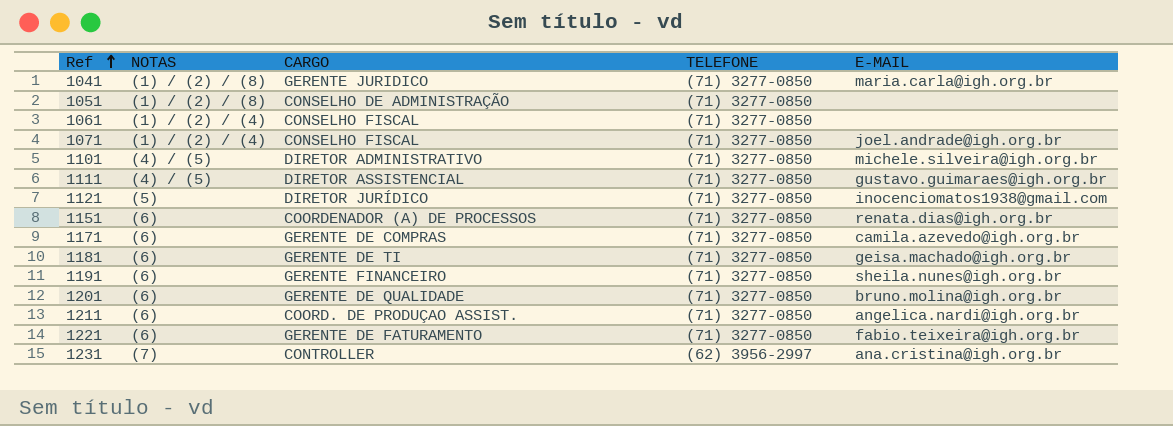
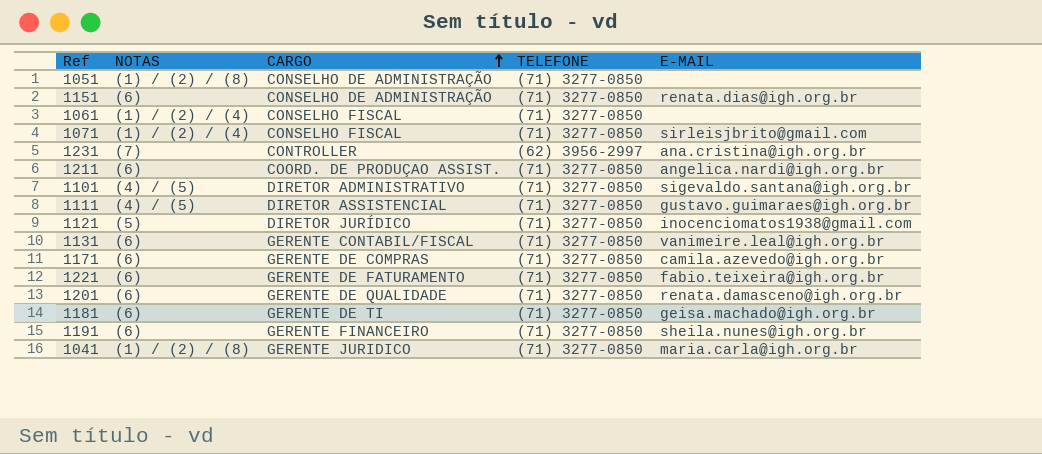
row order: Ref ascending -> CARGO ascending
1151 | CARGO: COORDENADOR (A) DE PROCESSOS -> CONSELHO DE ADMINISTRAÇÃO
1071 | E-MAIL: joel.andrade@igh.org.br -> sirleisjbrito@gmail.com
1101 | E-MAIL: michele.silveira@igh.org.br -> sigevaldo.santana@igh.org.br
row 1131: none -> (6) | GERENTE CONTABIL/FISCAL | (71) 3277-0850 | vanimeire.leal@igh.org.br
1201 | E-MAIL: bruno.molina@igh.org.br -> renata.damasceno@igh.org.br

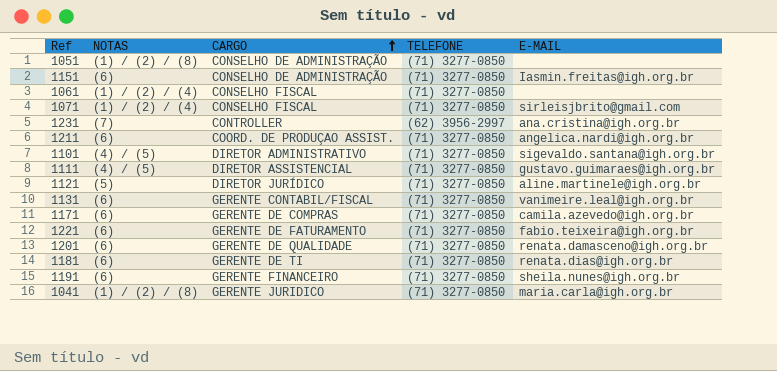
1151 | E-MAIL: renata.dias@igh.org.br -> Iasmin.freitas@igh.org.br
1121 | E-MAIL: inocenciomatos1938@gmail.com -> aline.martinele@igh.org.br
1181 | E-MAIL: geisa.machado@igh.org.br -> renata.dias@igh.org.br

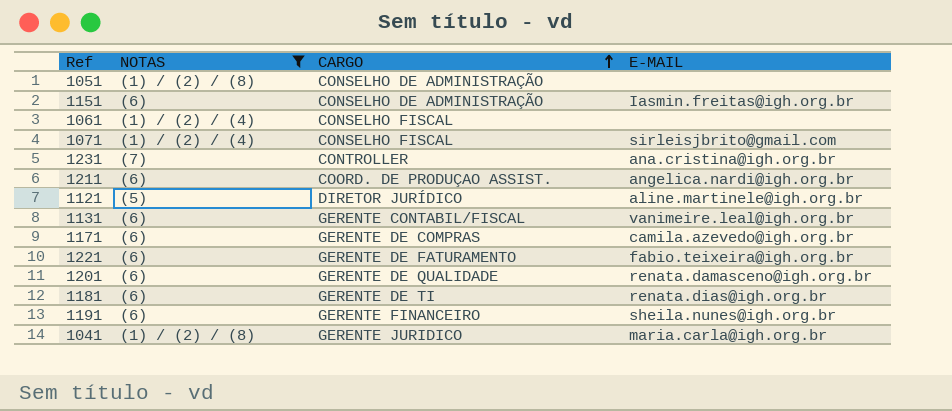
filter: none -> NOTAS != (4) / (5)
column TELEFONE | position: 4 -> none

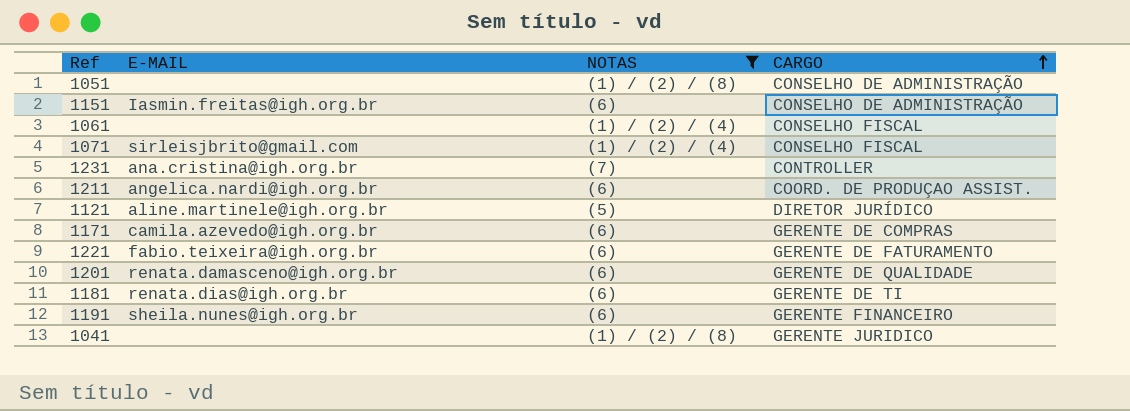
column E-MAIL | position: 4 -> 2
row 1131: (6) | GERENTE CONTABIL/FISCAL | vanimeire.leal@igh.org.br -> none
1041 | E-MAIL: maria.carla@igh.org.br -> none

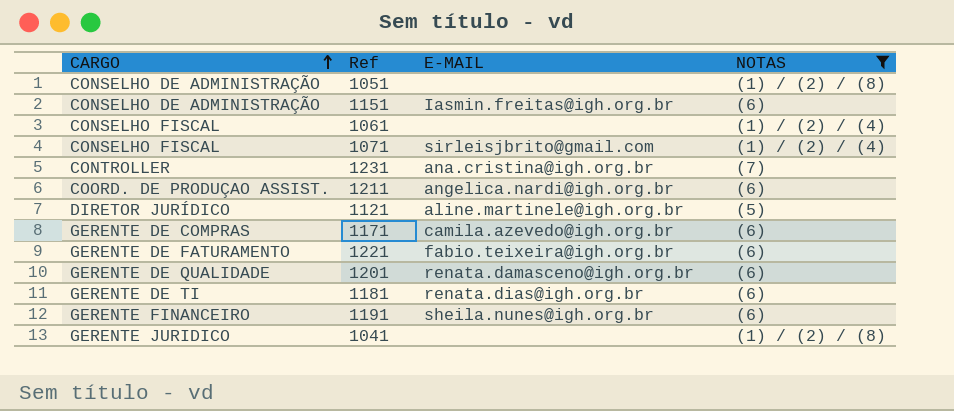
column CARGO | position: 4 -> 1

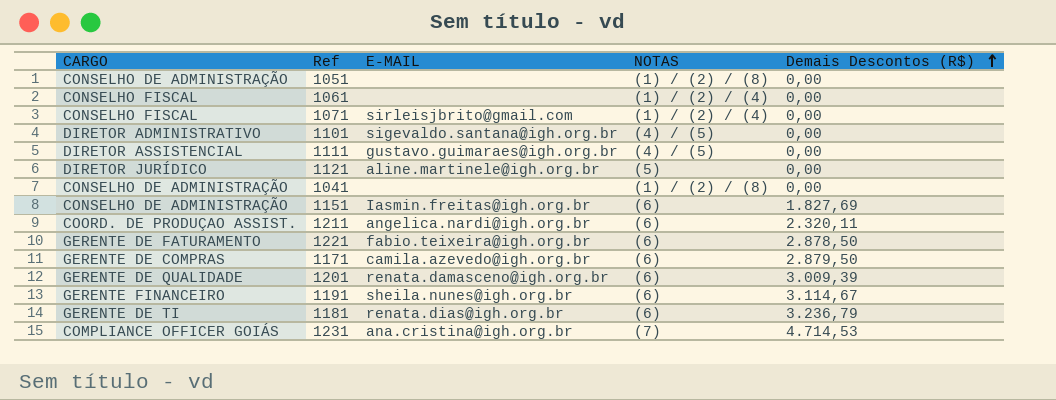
filter: NOTAS != (4) / (5) -> none
row order: CARGO ascending -> Demais Descontos (R$) ascending
column Demais Descontos (R$) | position: none -> 5
1041 | CARGO: GERENTE JURIDICO -> CONSELHO DE ADMINISTRAÇÃO
1231 | CARGO: CONTROLLER -> COMPLIANCE OFFICER GOIÁS

